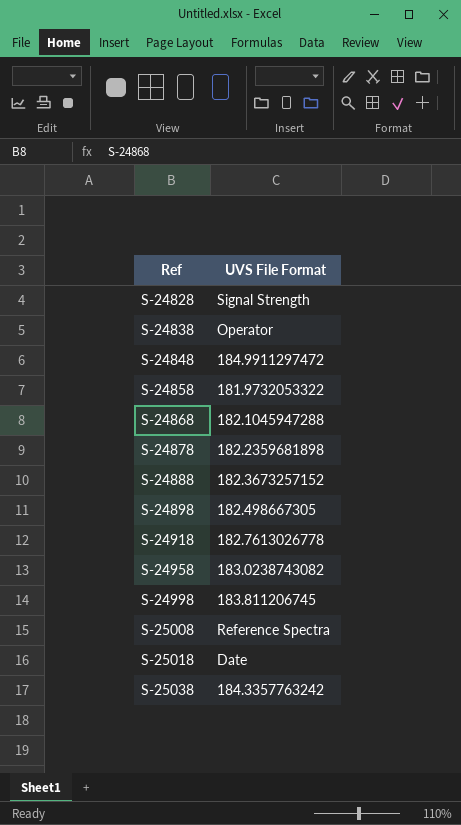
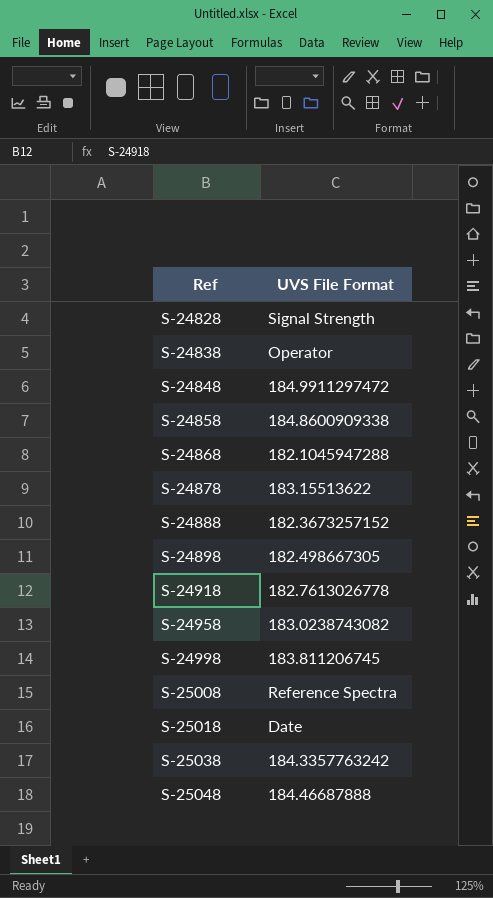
S-24858 | UVS File Format: 181.9732053322 -> 184.8600909338
S-24878 | UVS File Format: 182.2359681898 -> 183.15513622
row S-25048: none -> 184.46687888

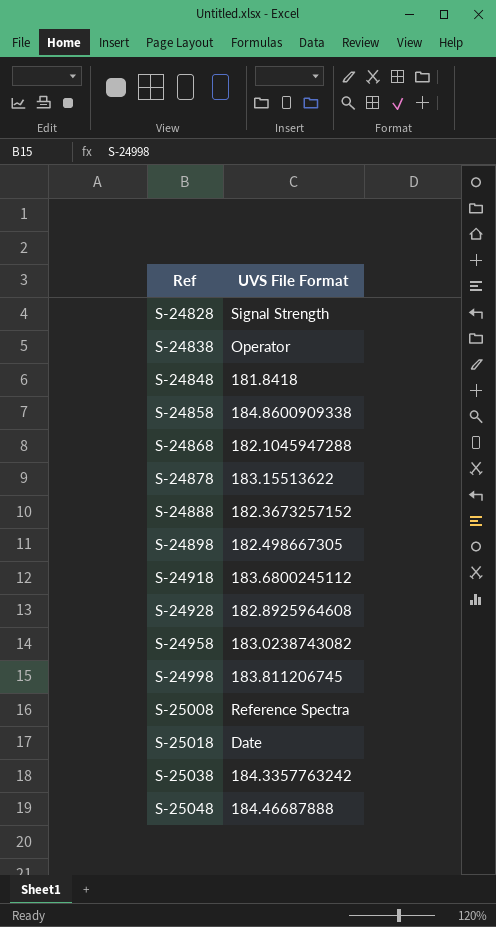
S-24848 | UVS File Format: 184.9911297472 -> 181.8418
S-24918 | UVS File Format: 182.7613026778 -> 183.6800245112
row S-24928: none -> 182.8925964608

